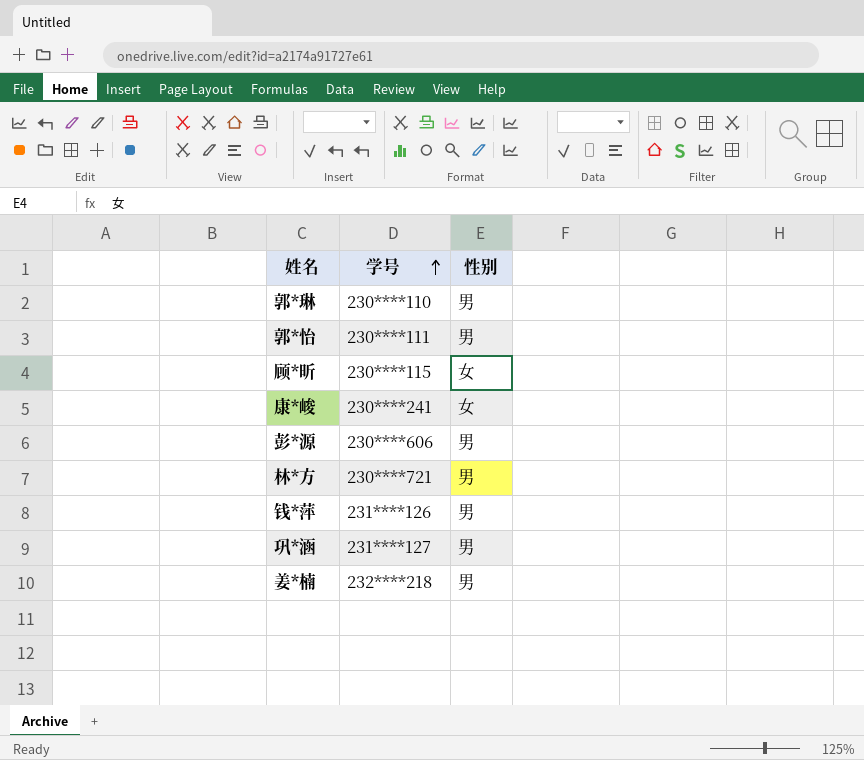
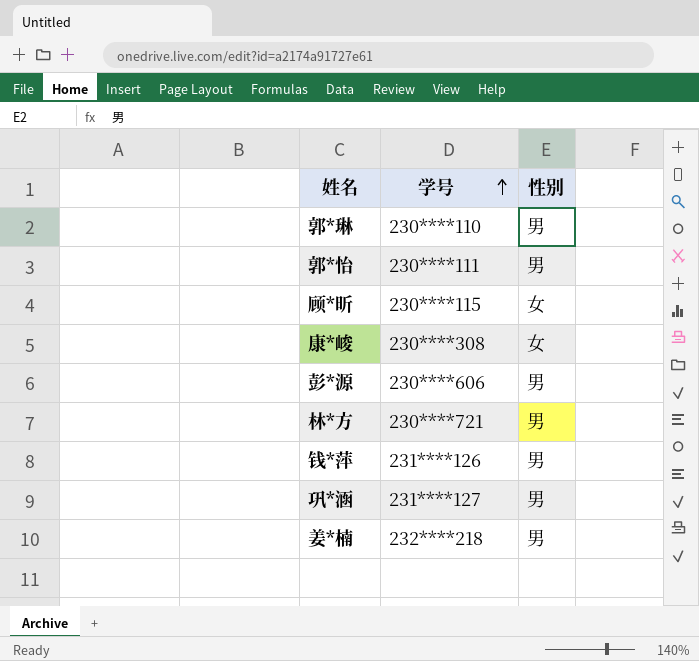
康*峻 | 学号: 230****241 -> 230****308

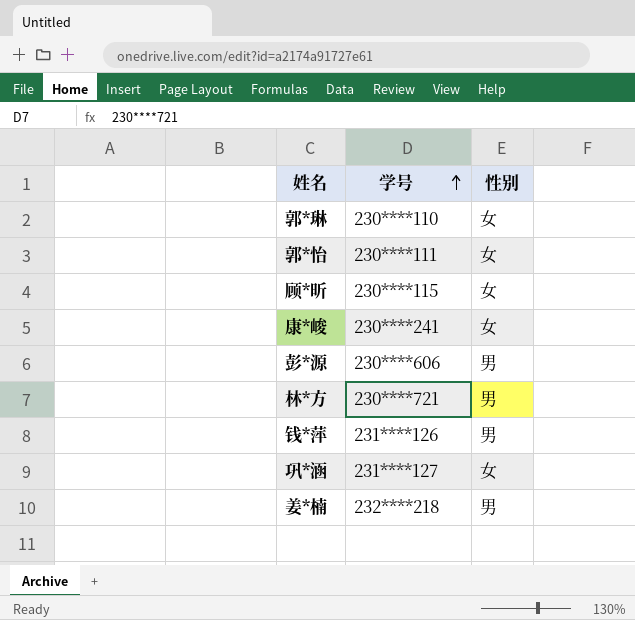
郭*琳 | 性别: 男 -> 女
郭*怡 | 性别: 男 -> 女
康*峻 | 学号: 230****308 -> 230****241
巩*涵 | 性别: 男 -> 女

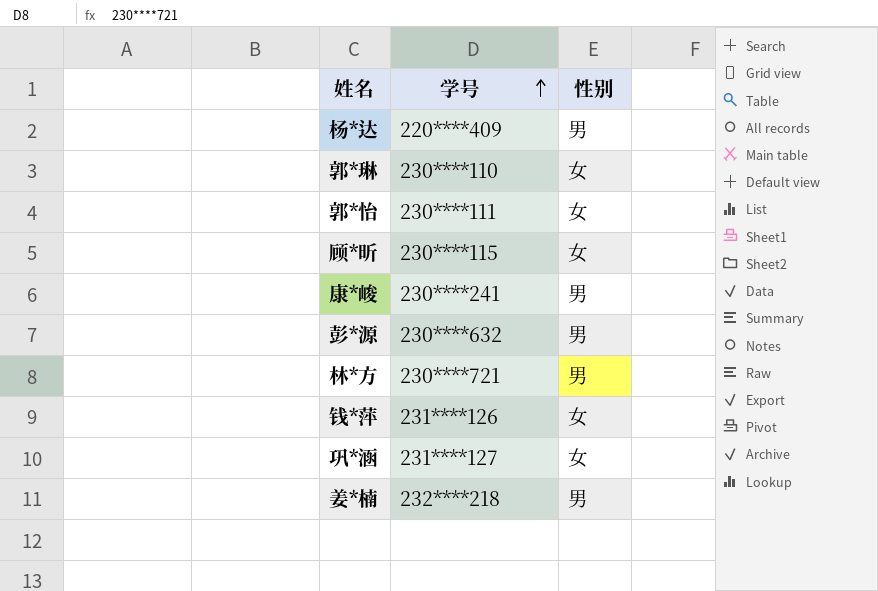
row 杨*达: none -> 220****409 | 男
康*峻 | 性别: 女 -> 男
彭*源 | 学号: 230****606 -> 230****632
钱*萍 | 性别: 男 -> 女

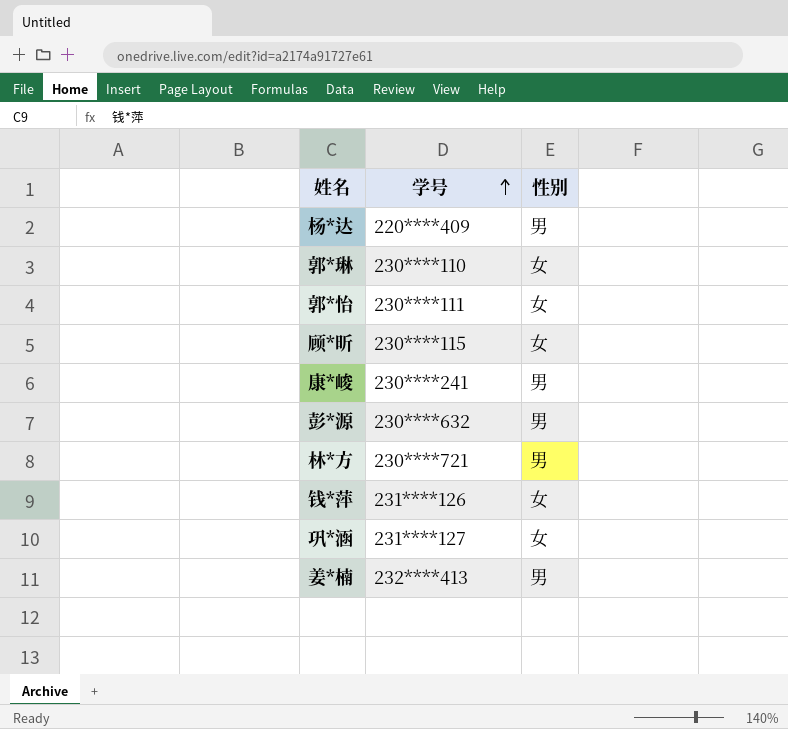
姜*楠 | 学号: 232****218 -> 232****413

